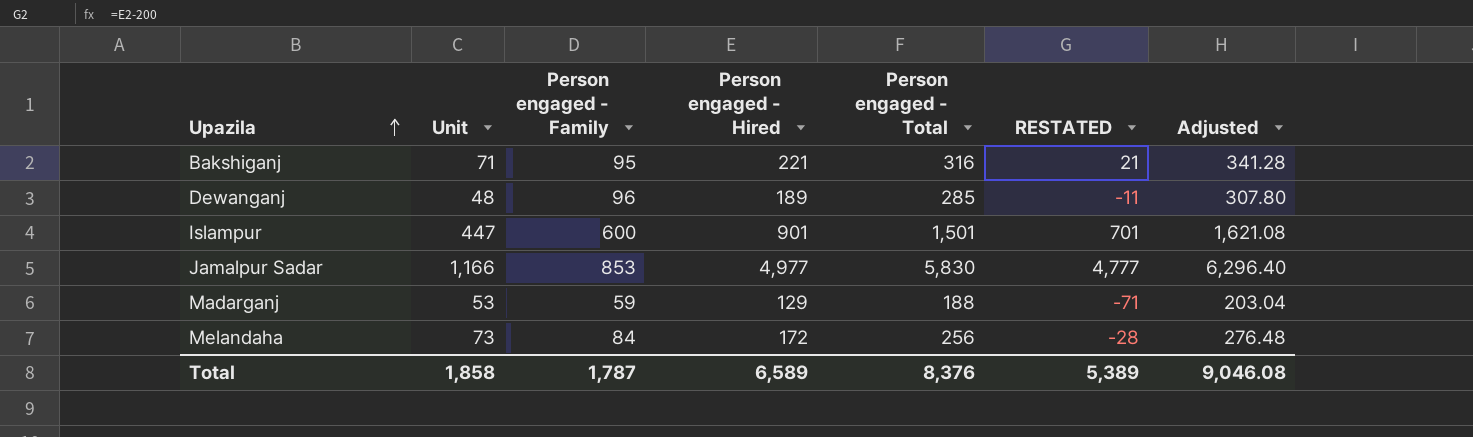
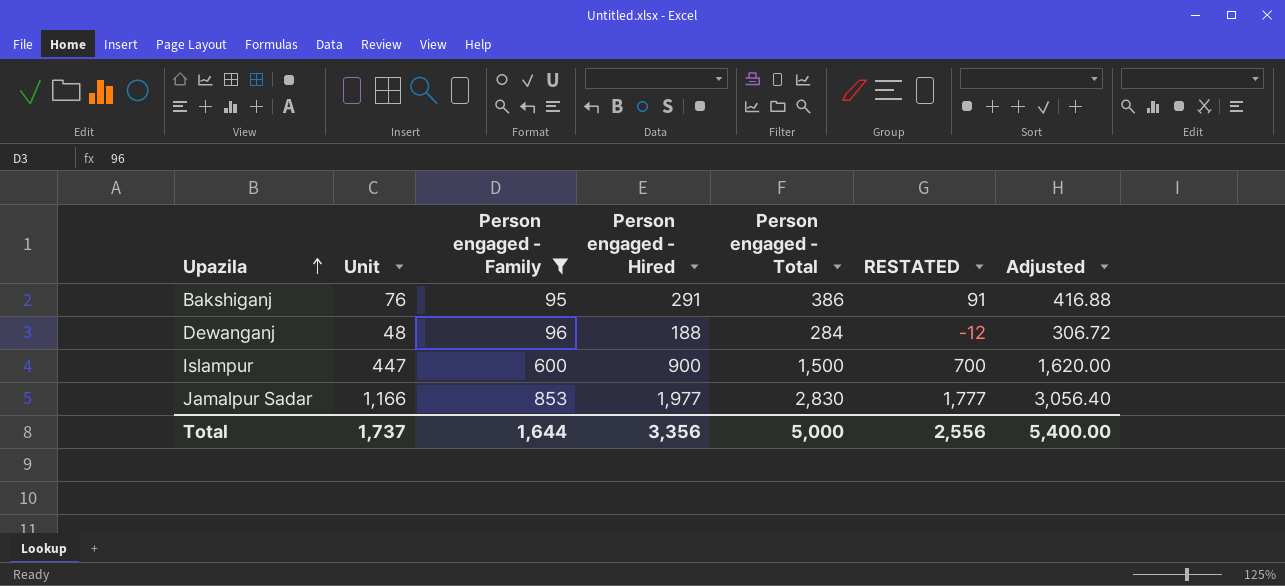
filter: none -> Person engaged - Family >= 95
Bakshiganj | Unit: 71 -> 76
Bakshiganj | Person engaged - Hired: 221 -> 291
Bakshiganj | Person engaged - Total: 316 -> 386
Bakshiganj | RESTATED: 21 -> 91
Bakshiganj | Adjusted: 341.28 -> 416.88
Dewanganj | Person engaged - Hired: 189 -> 188
Dewanganj | Person engaged - Total: 285 -> 284
Dewanganj | RESTATED: -11 -> -12
Dewanganj | Adjusted: 307.80 -> 306.72
Islampur | Person engaged - Hired: 901 -> 900
Islampur | Person engaged - Total: 1,501 -> 1,500
Islampur | RESTATED: 701 -> 700
Islampur | Adjusted: 1,621.08 -> 1,620.00
Jamalpur Sadar | Person engaged - Hired: 4,977 -> 1,977
Jamalpur Sadar | Person engaged - Total: 5,830 -> 2,830
Jamalpur Sadar | RESTATED: 4,777 -> 1,777
Jamalpur Sadar | Adjusted: 6,296.40 -> 3,056.40
Total | Unit: 1,858 -> 1,737
Total | Person engaged - Family: 1,787 -> 1,644
Total | Person engaged - Hired: 6,589 -> 3,356
Total | Person engaged - Total: 8,376 -> 5,000
Total | RESTATED: 5,389 -> 2,556
Total | Adjusted: 9,046.08 -> 5,400.00

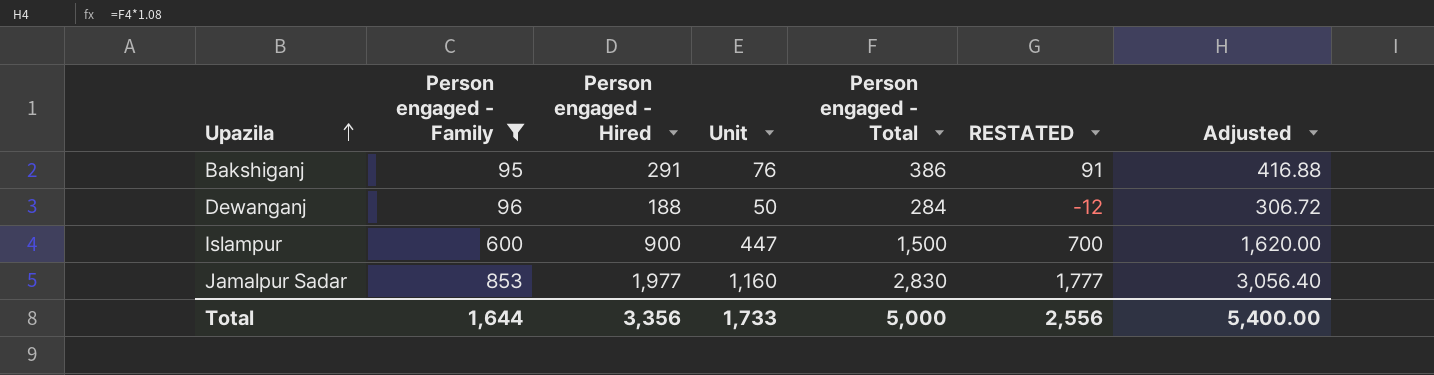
column Unit | position: 2 -> 4
Dewanganj | Unit: 48 -> 50
Jamalpur Sadar | Unit: 1,166 -> 1,160
Total | Unit: 1,737 -> 1,733

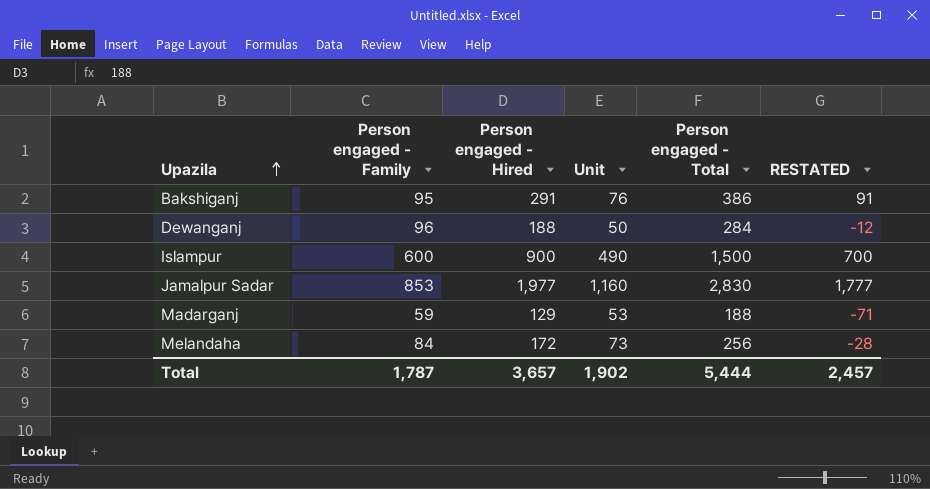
filter: Person engaged - Family >= 95 -> none
column Adjusted | formula: [Person engaged - Total] * 1.08 -> none
Islampur | Unit: 447 -> 490
Total | Person engaged - Family: 1,644 -> 1,787
Total | Person engaged - Hired: 3,356 -> 3,657
Total | Unit: 1,733 -> 1,902
Total | Person engaged - Total: 5,000 -> 5,444
Total | RESTATED: 2,556 -> 2,457

